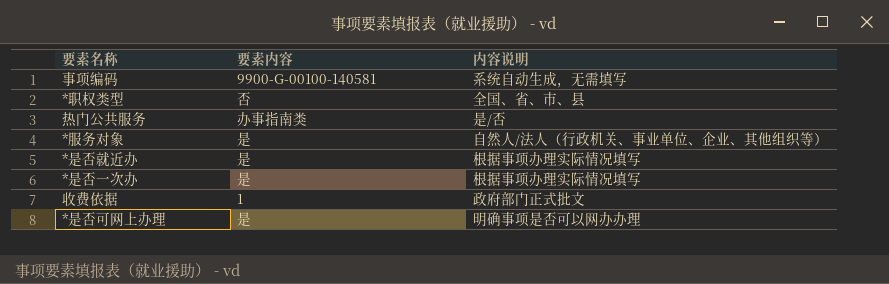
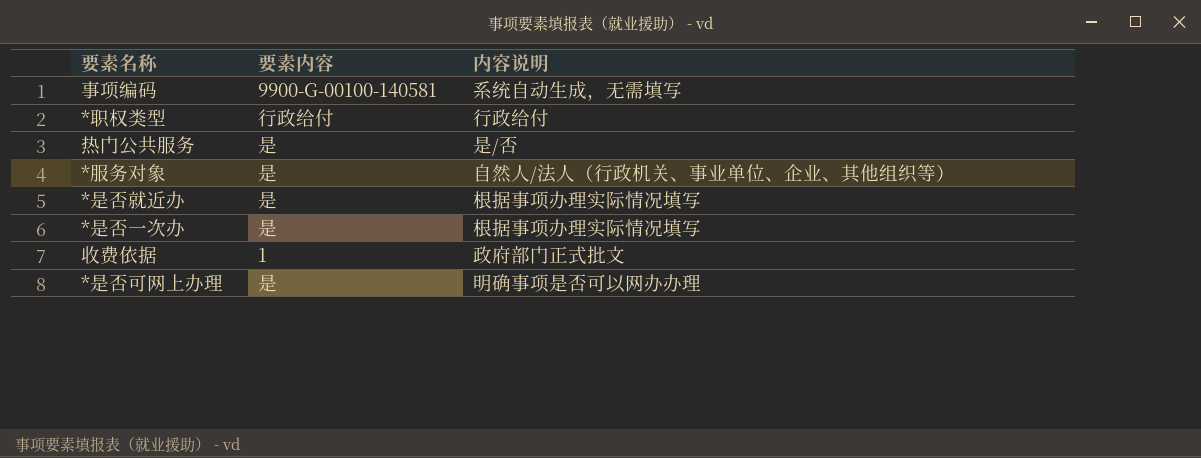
*职权类型 | 要素内容: 否 -> 行政给付
*职权类型 | 内容说明: 全国、省、市、县 -> 行政给付
热门公共服务 | 要素内容: 办事指南类 -> 是

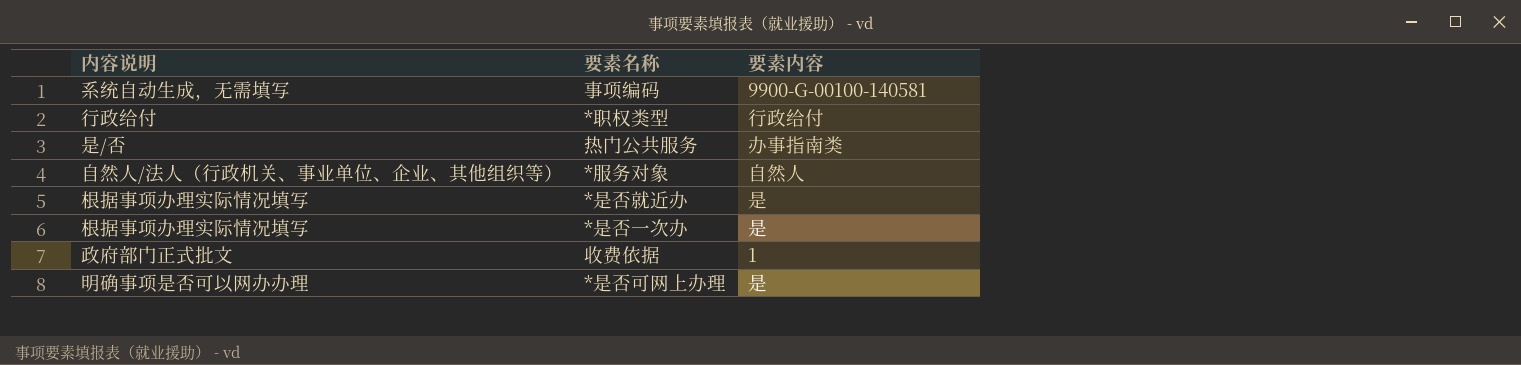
column 内容说明 | position: 3 -> 1
热门公共服务 | 要素内容: 是 -> 办事指南类
*服务对象 | 要素内容: 是 -> 自然人

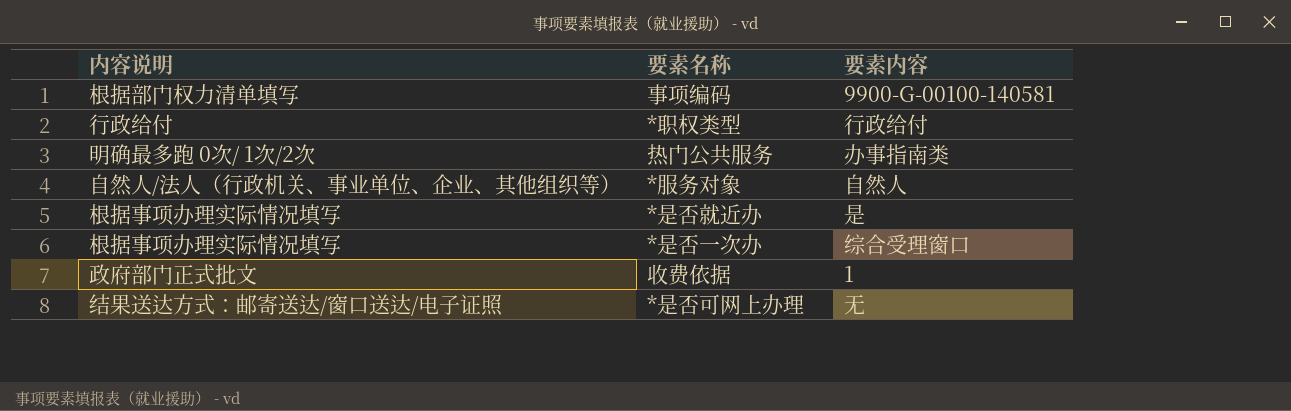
事项编码 | 内容说明: 系统自动生成，无需填写 -> 根据部门权力清单填写
热门公共服务 | 内容说明: 是/否 -> 明确最多跑 0次/ 1次/2次
*是否一次办 | 要素内容: 是 -> 综合受理窗口
*是否可网上办理 | 内容说明: 明确事项是否可以网办办理 -> 结果送达方式：邮寄送达/窗口送达/电子证照
*是否可网上办理 | 要素内容: 是 -> 无

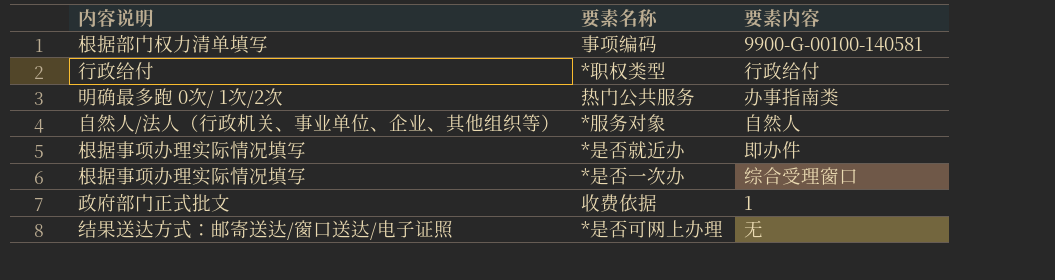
*是否就近办 | 要素内容: 是 -> 即办件

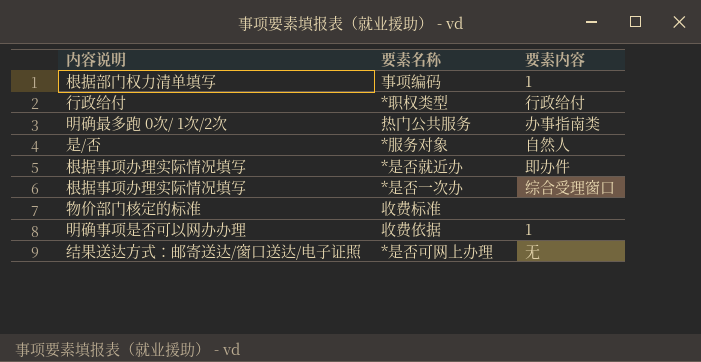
事项编码 | 要素内容: 9900-G-00100-140581 -> 1
*服务对象 | 内容说明: 自然人/法人（行政机关、事业单位、企业、其他组织等） -> 是/否
row 收费标准: none -> 物价部门核定的标准 | none
收费依据 | 内容说明: 政府部门正式批文 -> 明确事项是否可以网办办理

